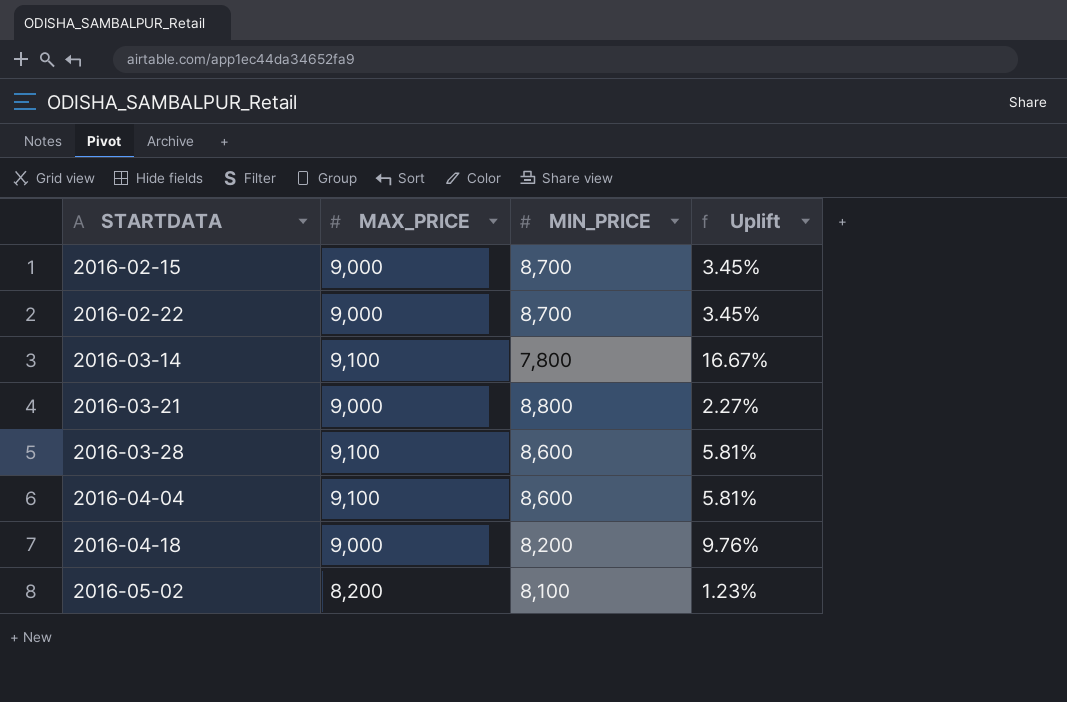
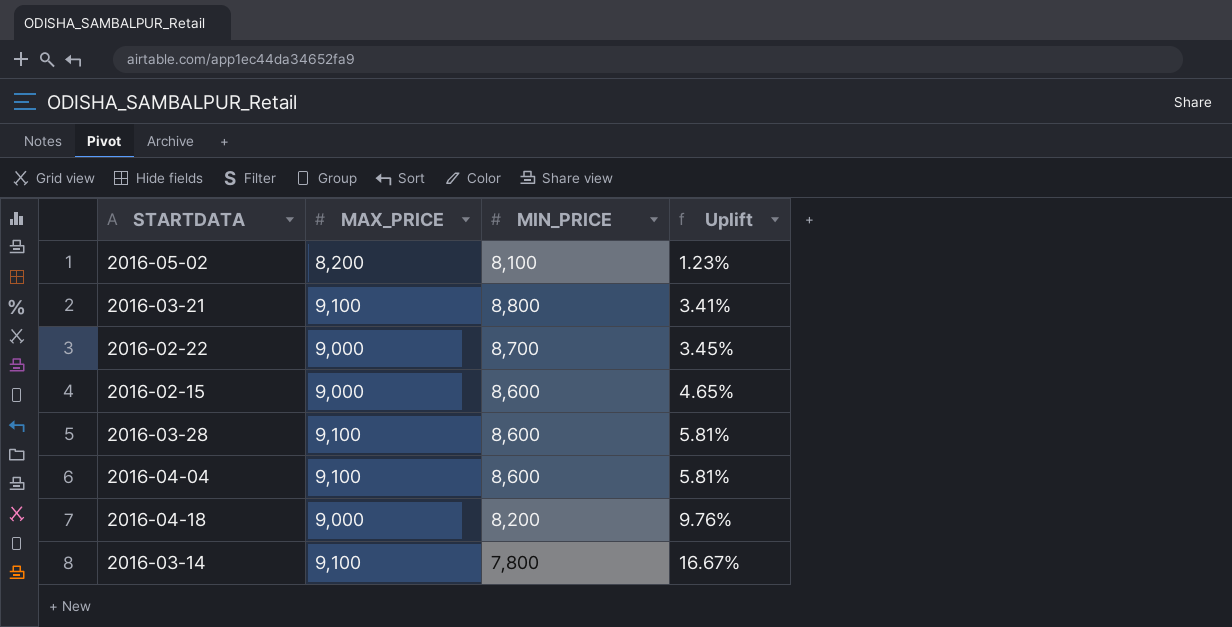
row order: STARTDATA ascending -> Uplift ascending
2016-03-21 | MAX_PRICE: 9,000 -> 9,100
2016-03-21 | Uplift: 2.27% -> 3.41%
2016-02-15 | MIN_PRICE: 8,700 -> 8,600
2016-02-15 | Uplift: 3.45% -> 4.65%

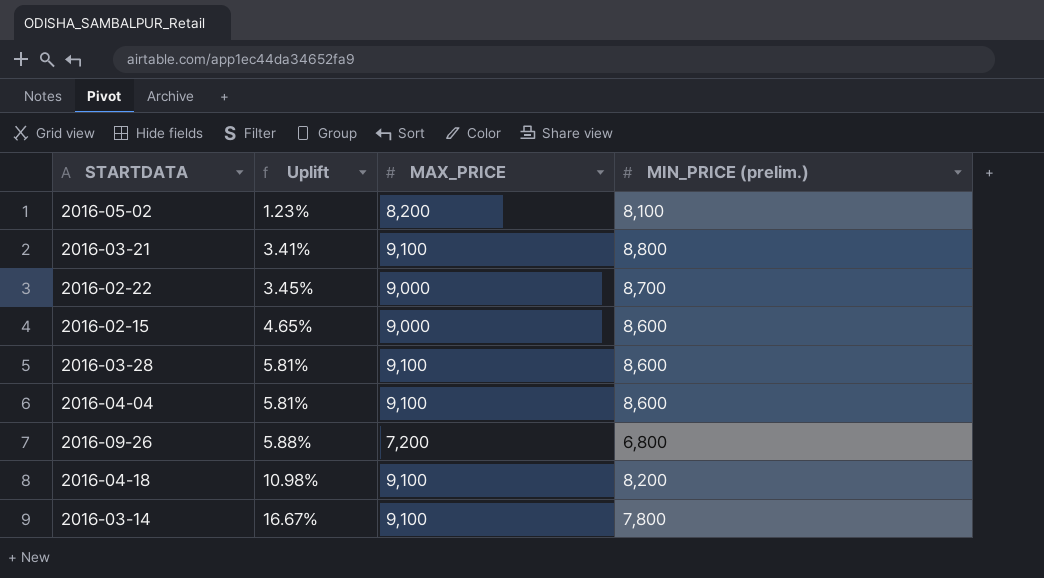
column Uplift | position: 4 -> 2
column name: MIN_PRICE -> MIN_PRICE (prelim.)
row 2016-09-26: none -> 5.88% | 7,200 | 6,800
2016-04-18 | Uplift: 9.76% -> 10.98%
2016-04-18 | MAX_PRICE: 9,000 -> 9,100

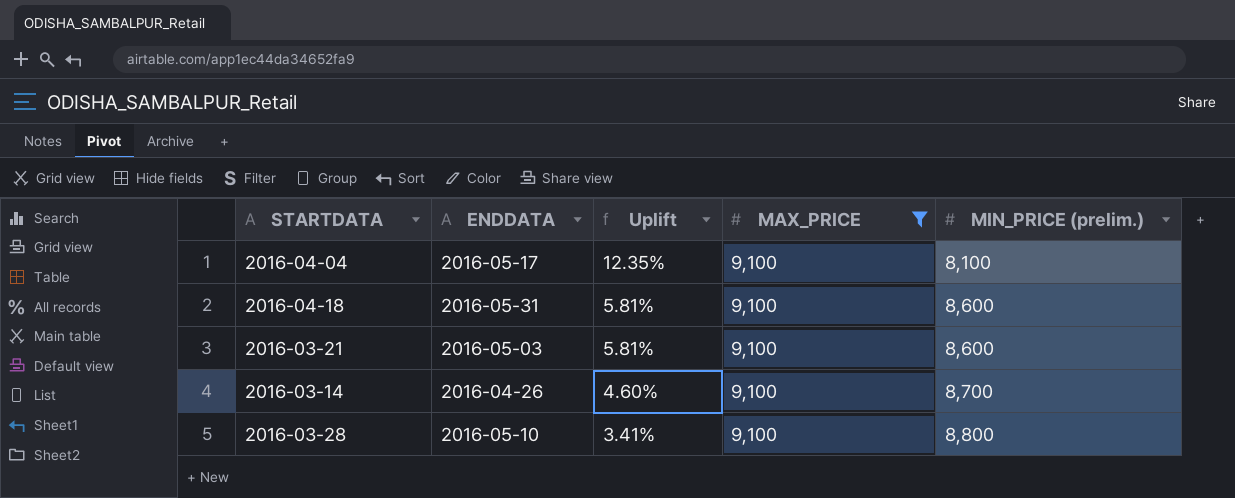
filter: none -> MAX_PRICE = 9,100
row order: Uplift ascending -> Uplift descending
column ENDDATA | position: none -> 2
2016-04-04 | Uplift: 5.81% -> 12.35%
2016-04-04 | MIN_PRICE (prelim.): 8,600 -> 8,100
2016-04-18 | Uplift: 10.98% -> 5.81%
2016-04-18 | MIN_PRICE (prelim.): 8,200 -> 8,600
2016-03-21 | Uplift: 3.41% -> 5.81%
2016-03-21 | MIN_PRICE (prelim.): 8,800 -> 8,600
2016-03-14 | Uplift: 16.67% -> 4.60%
2016-03-14 | MIN_PRICE (prelim.): 7,800 -> 8,700
2016-03-28 | Uplift: 5.81% -> 3.41%
2016-03-28 | MIN_PRICE (prelim.): 8,600 -> 8,800

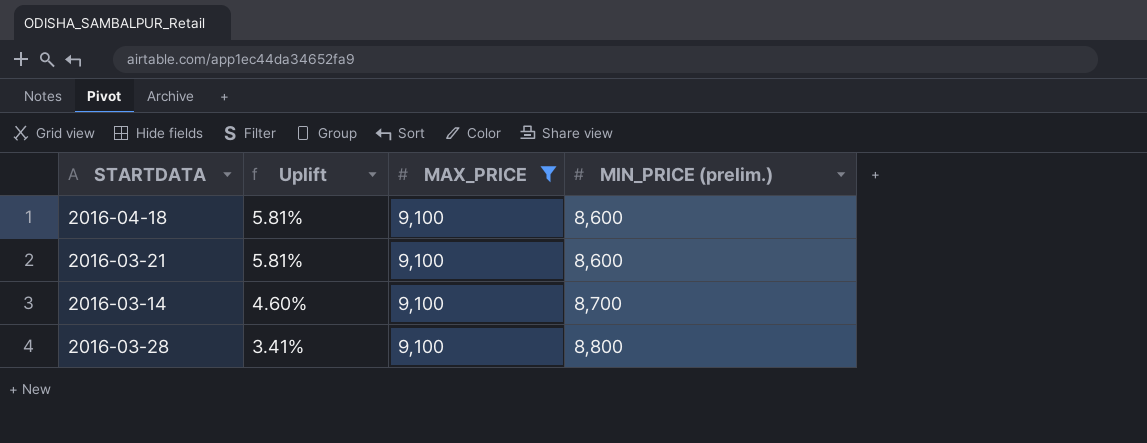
column ENDDATA | position: 2 -> none
row 2016-04-04: 2016-05-17 | 12.35% | 9,100 | 8,100 -> none

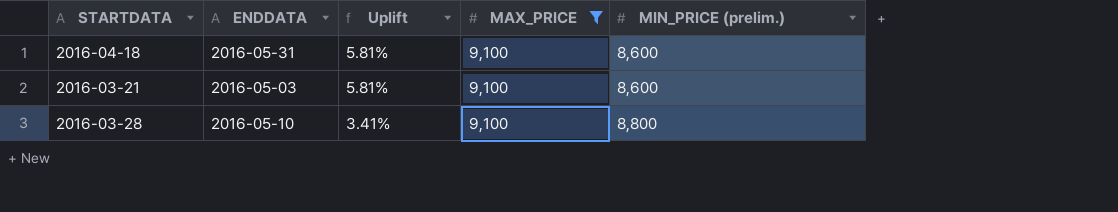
column ENDDATA | position: none -> 2
row 2016-03-14: 4.60% | 9,100 | 8,700 -> none

